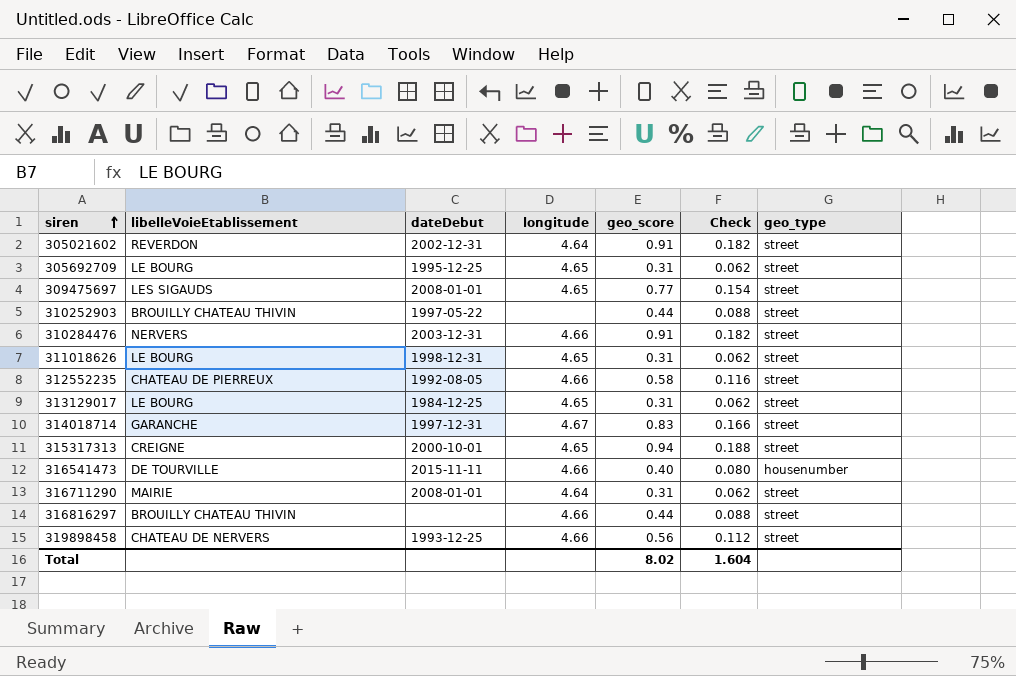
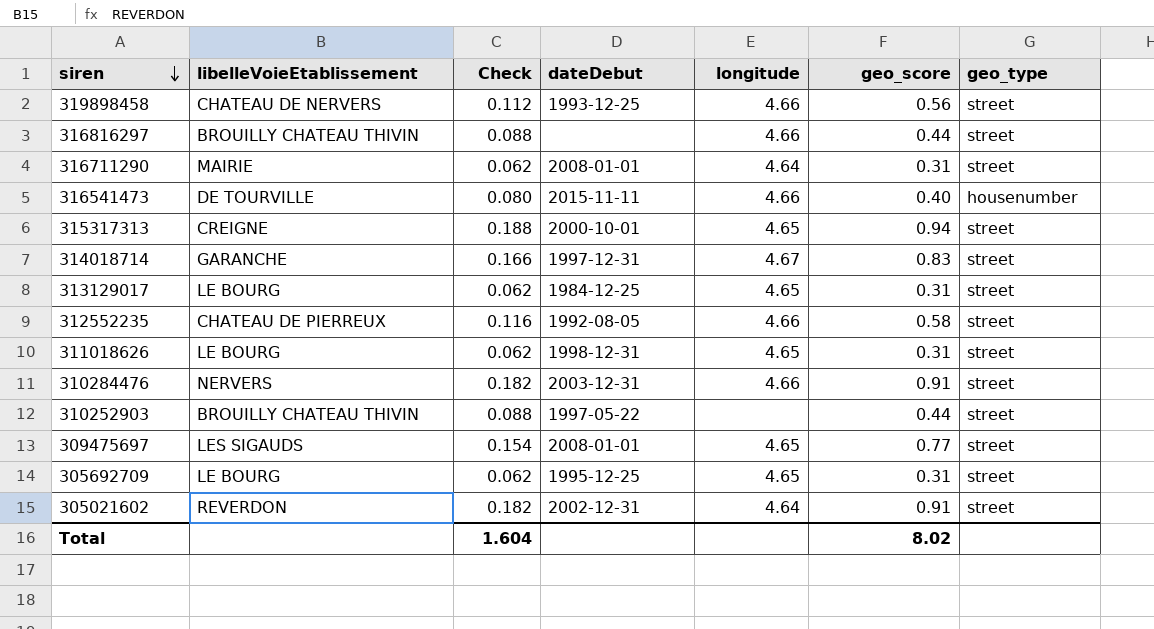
row order: siren ascending -> siren descending
column Check | position: 6 -> 3

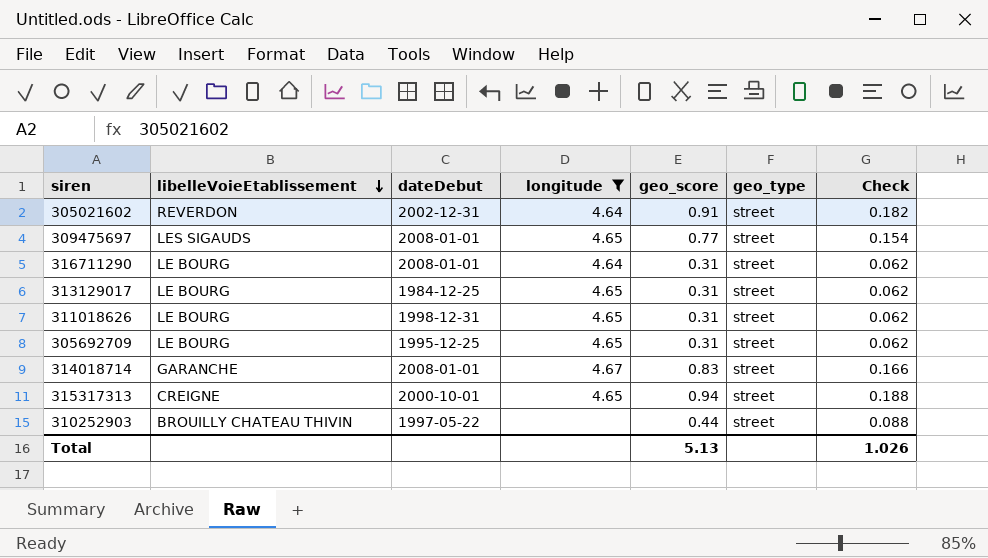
filter: none -> longitude != 4.66
row order: siren descending -> libelleVoieEtablissement descending
column Check | position: 3 -> 7
316711290 | libelleVoieEtablissement: MAIRIE -> LE BOURG
314018714 | dateDebut: 1997-12-31 -> 2008-01-01
Total | geo_score: 8.02 -> 5.13
Total | Check: 1.604 -> 1.026

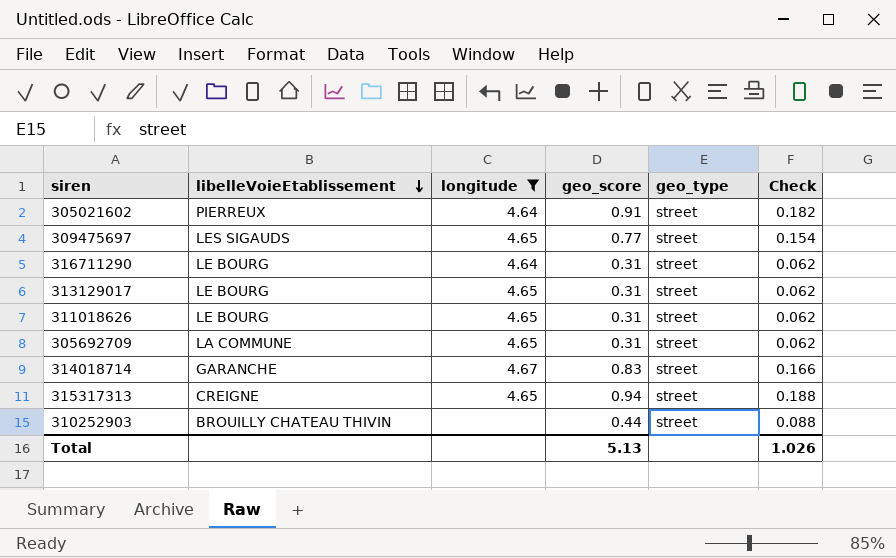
column dateDebut | position: 3 -> none
305021602 | libelleVoieEtablissement: REVERDON -> PIERREUX
305692709 | libelleVoieEtablissement: LE BOURG -> LA COMMUNE

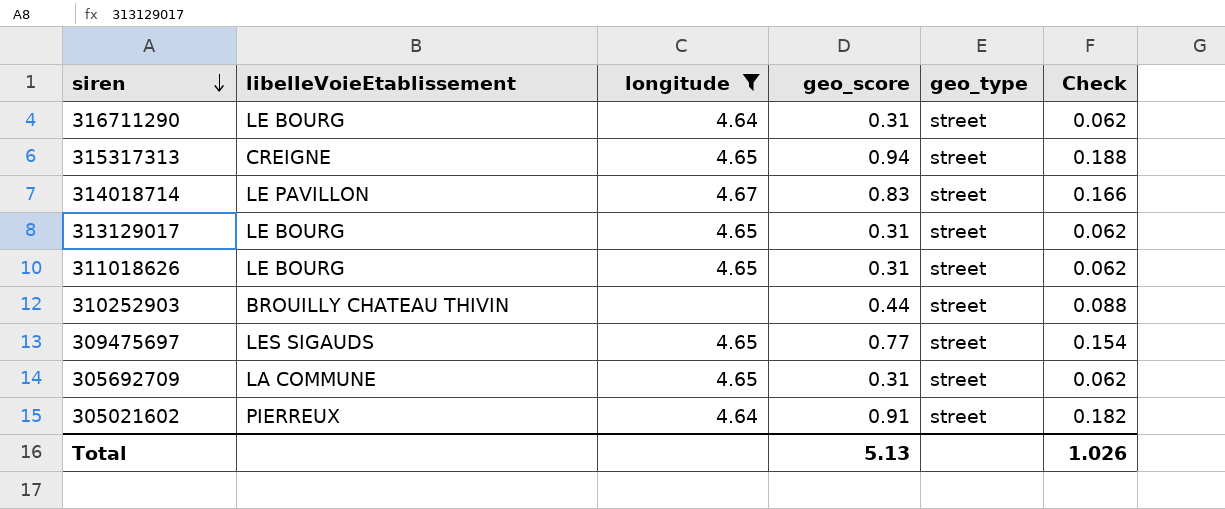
row order: libelleVoieEtablissement descending -> siren descending
314018714 | libelleVoieEtablissement: GARANCHE -> LE PAVILLON

